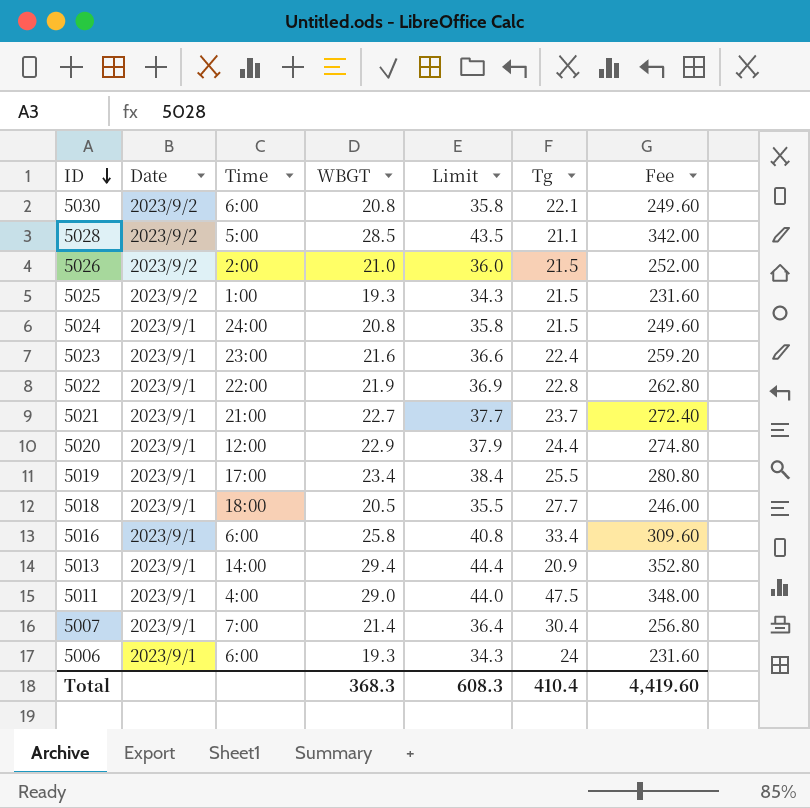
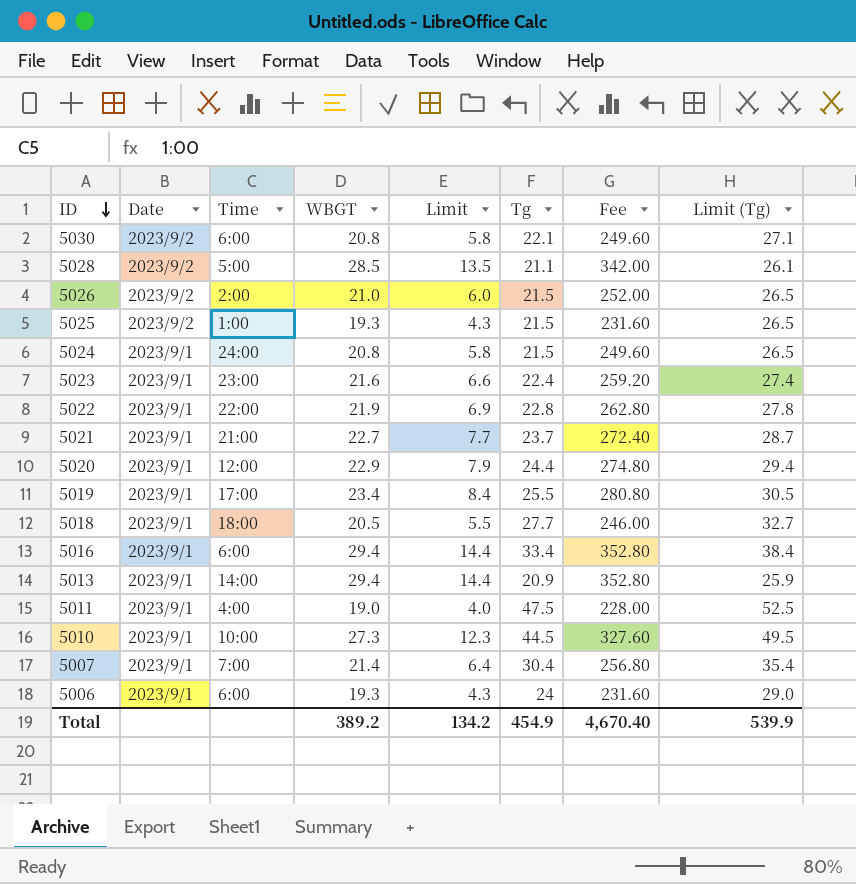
column Limit | formula: [WBGT] + 15 -> [WBGT] - 15
column Limit (Tg) | formula: none -> [Tg] + 5
5016 | WBGT: 25.8 -> 29.4
5016 | Fee: 309.60 -> 352.80
5011 | WBGT: 29.0 -> 19.0
5011 | Fee: 348.00 -> 228.00
row 5010: none -> 2023/9/1 | 10:00 | 27.3 | 12.3 | 44.5 | 327.60 | 49.5
Total | WBGT: 368.3 -> 389.2
Total | Limit: 608.3 -> 134.2
Total | Tg: 410.4 -> 454.9
Total | Fee: 4,419.60 -> 4,670.40

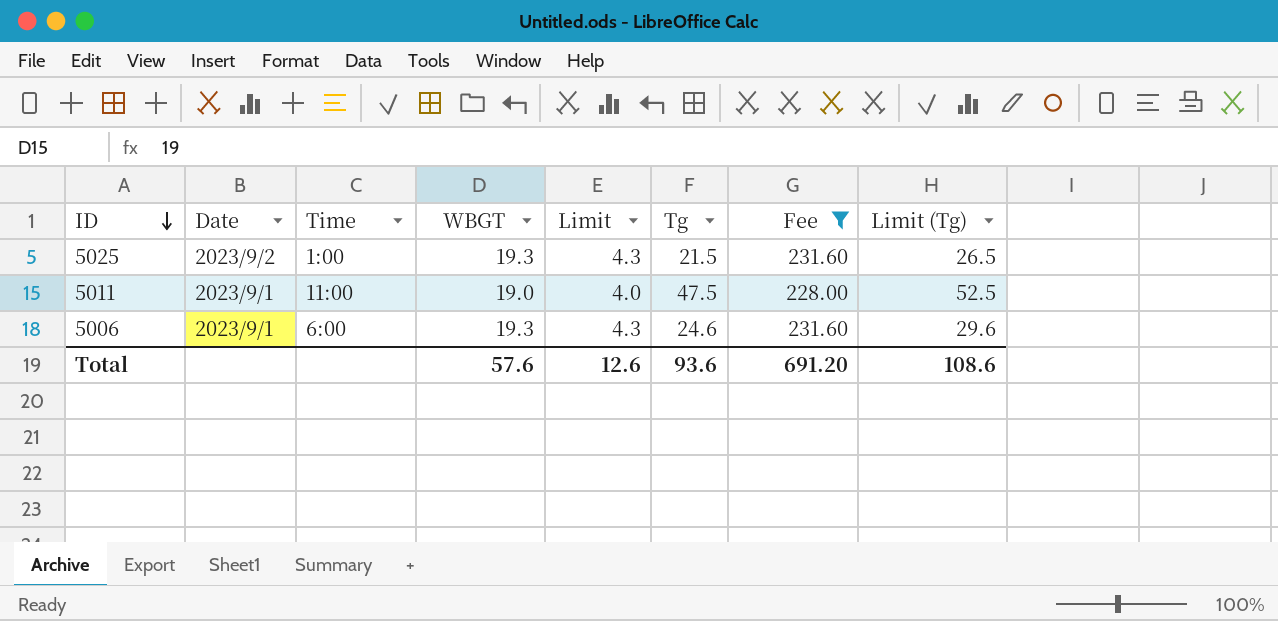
filter: none -> Fee <= 231.60
5011 | Time: 4:00 -> 11:00
5006 | Tg: 24 -> 24.6
5006 | Limit (Tg): 29.0 -> 29.6
Total | WBGT: 389.2 -> 57.6
Total | Limit: 134.2 -> 12.6
Total | Tg: 454.9 -> 93.6
Total | Fee: 4,670.40 -> 691.20
Total | Limit (Tg): 539.9 -> 108.6

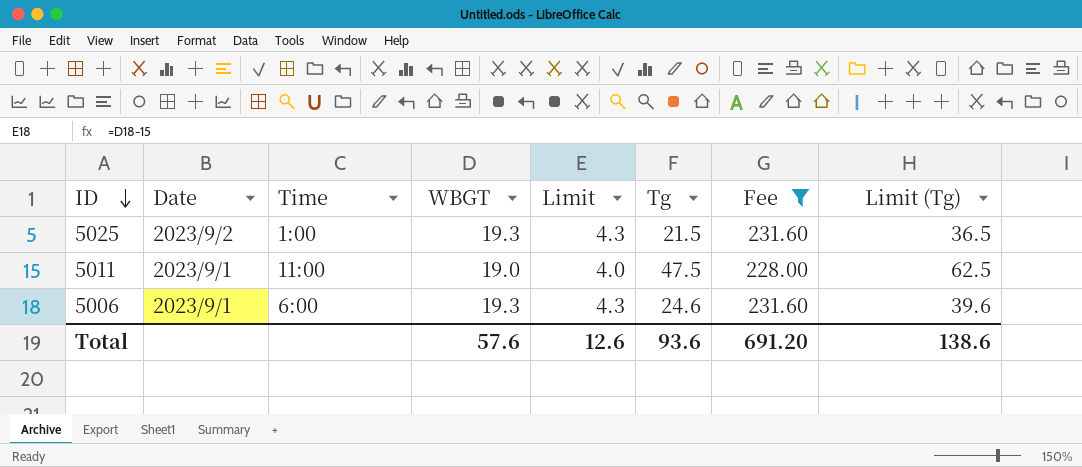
column Limit (Tg) | formula: [Tg] + 5 -> [Tg] + 15
Total | Limit (Tg): 108.6 -> 138.6

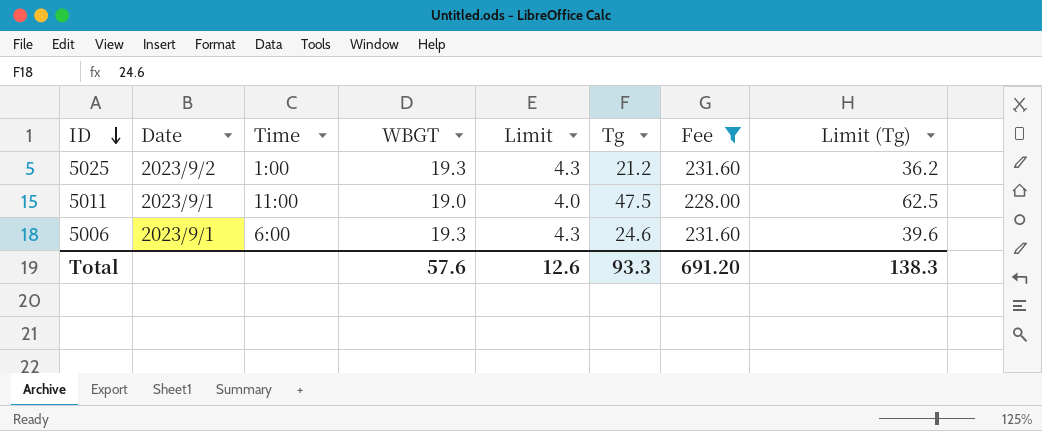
5025 | Tg: 21.5 -> 21.2
5025 | Limit (Tg): 36.5 -> 36.2
Total | Tg: 93.6 -> 93.3
Total | Limit (Tg): 138.6 -> 138.3

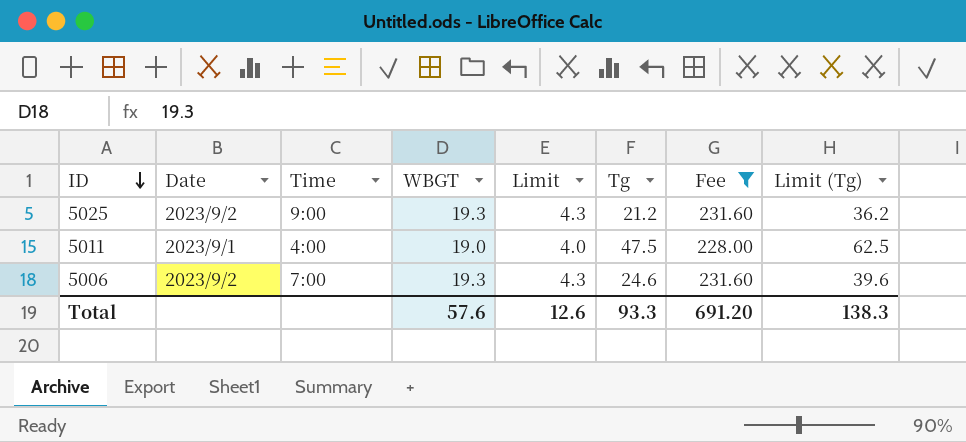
5025 | Time: 1:00 -> 9:00
5011 | Time: 11:00 -> 4:00
5006 | Date: 2023/9/1 -> 2023/9/2
5006 | Time: 6:00 -> 7:00

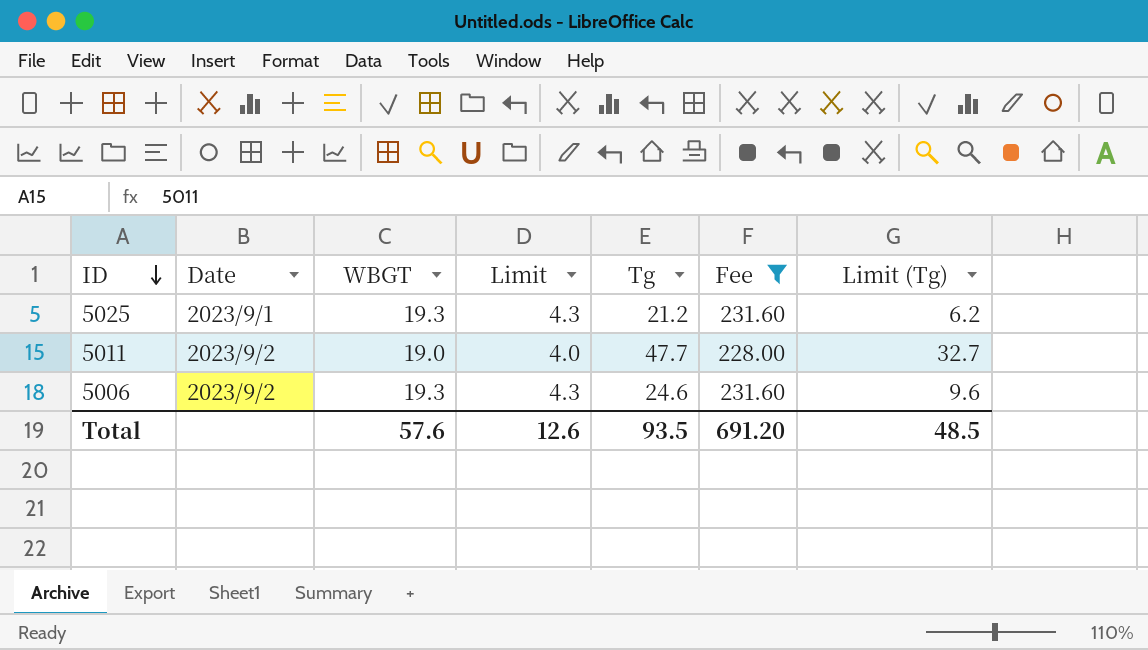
column Time | position: 3 -> none
column Limit (Tg) | formula: [Tg] + 15 -> [Tg] - 15
5025 | Date: 2023/9/2 -> 2023/9/1
5011 | Date: 2023/9/1 -> 2023/9/2
5011 | Tg: 47.5 -> 47.7
Total | Tg: 93.3 -> 93.5
Total | Limit (Tg): 138.3 -> 48.5

